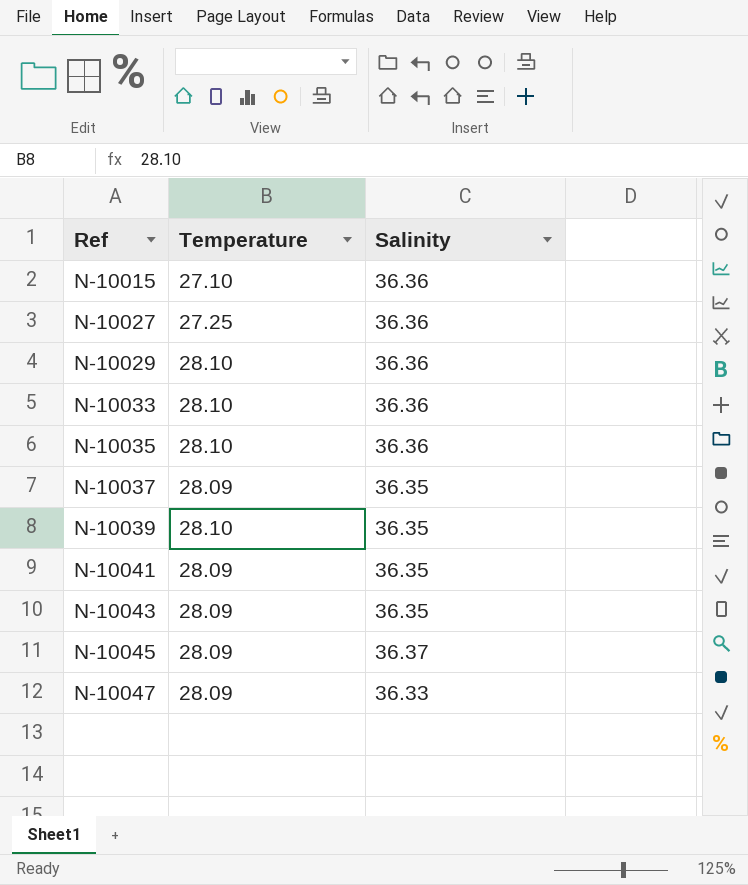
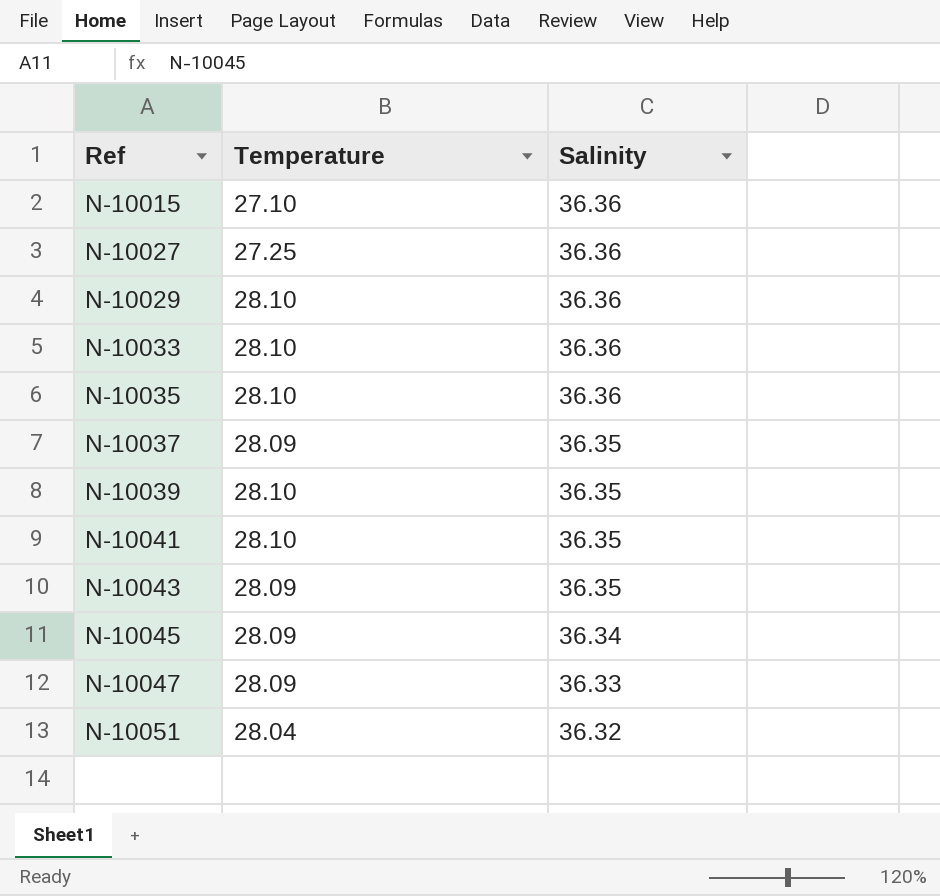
N-10041 | Temperature: 28.09 -> 28.10
N-10045 | Salinity: 36.37 -> 36.34
row N-10051: none -> 28.04 | 36.32

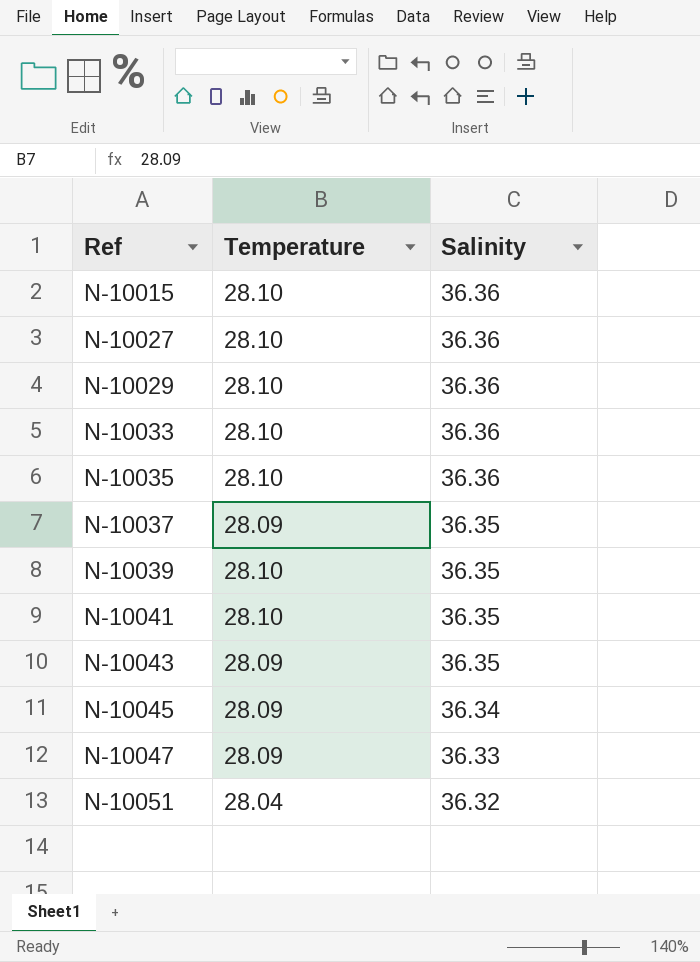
N-10015 | Temperature: 27.10 -> 28.10
N-10027 | Temperature: 27.25 -> 28.10

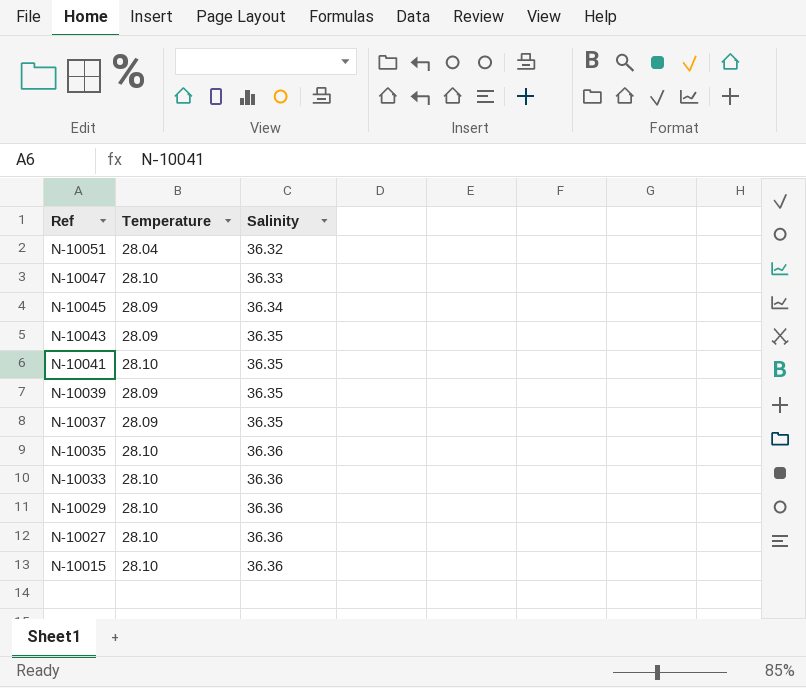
row order: Ref ascending -> Ref descending
N-10047 | Temperature: 28.09 -> 28.10
N-10039 | Temperature: 28.10 -> 28.09

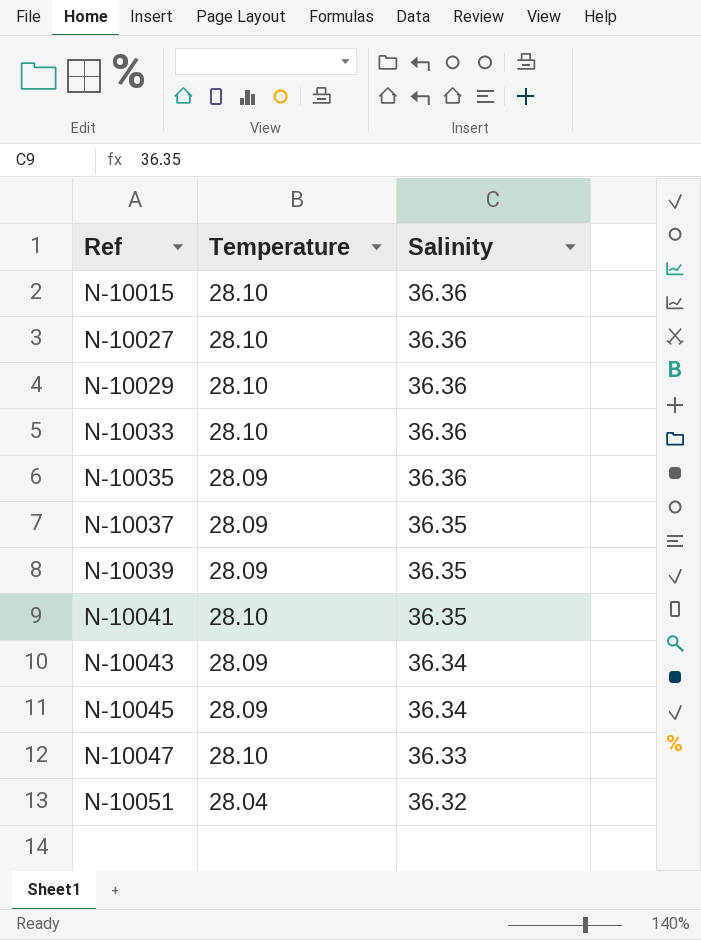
row order: Ref descending -> Ref ascending
N-10035 | Temperature: 28.10 -> 28.09
N-10043 | Salinity: 36.35 -> 36.34

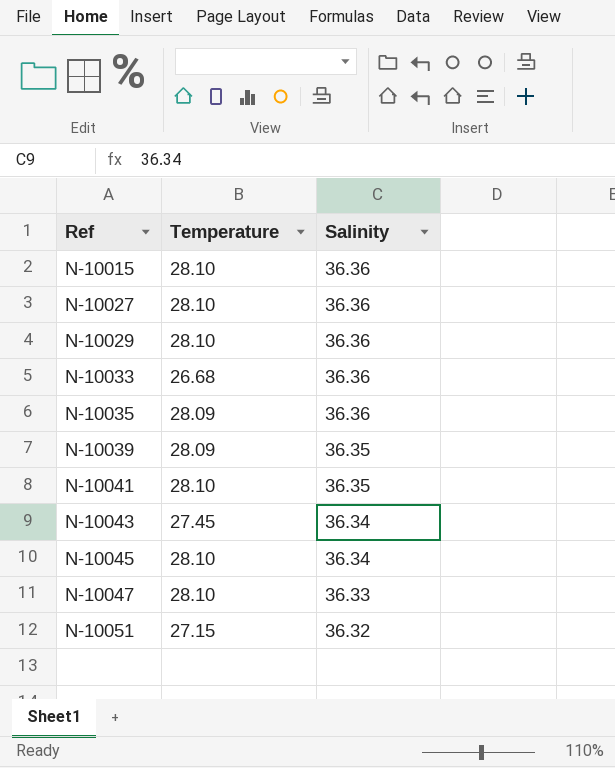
row N-10037: 28.09 | 36.35 -> none
N-10033 | Temperature: 28.10 -> 26.68
N-10043 | Temperature: 28.09 -> 27.45
N-10045 | Temperature: 28.09 -> 28.10
N-10051 | Temperature: 28.04 -> 27.15

